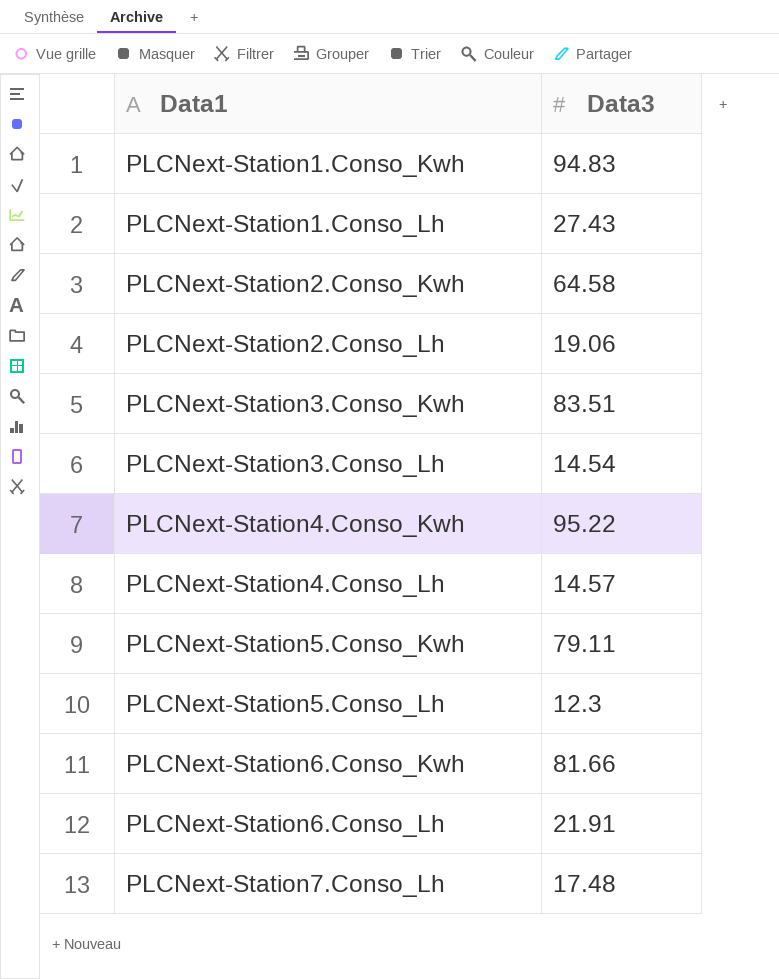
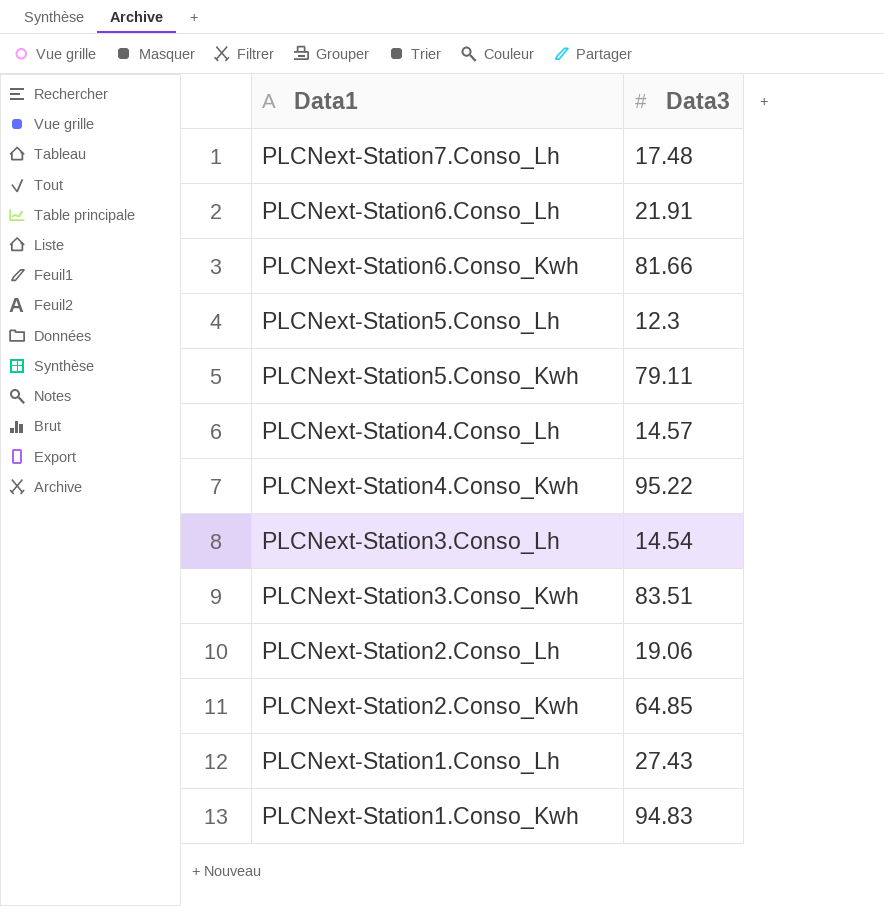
row order: Data1 ascending -> Data1 descending
PLCNext-Station2.Conso_Kwh | Data3: 64.58 -> 64.85

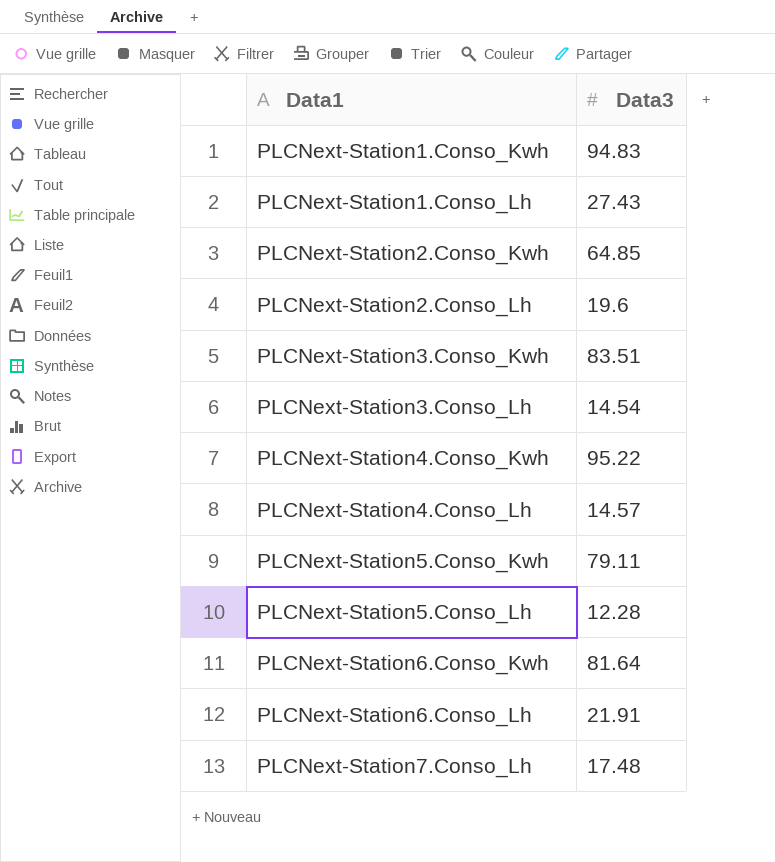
row order: Data1 descending -> Data1 ascending
PLCNext-Station2.Conso_Lh | Data3: 19.06 -> 19.6
PLCNext-Station5.Conso_Lh | Data3: 12.3 -> 12.28
PLCNext-Station6.Conso_Kwh | Data3: 81.66 -> 81.64

